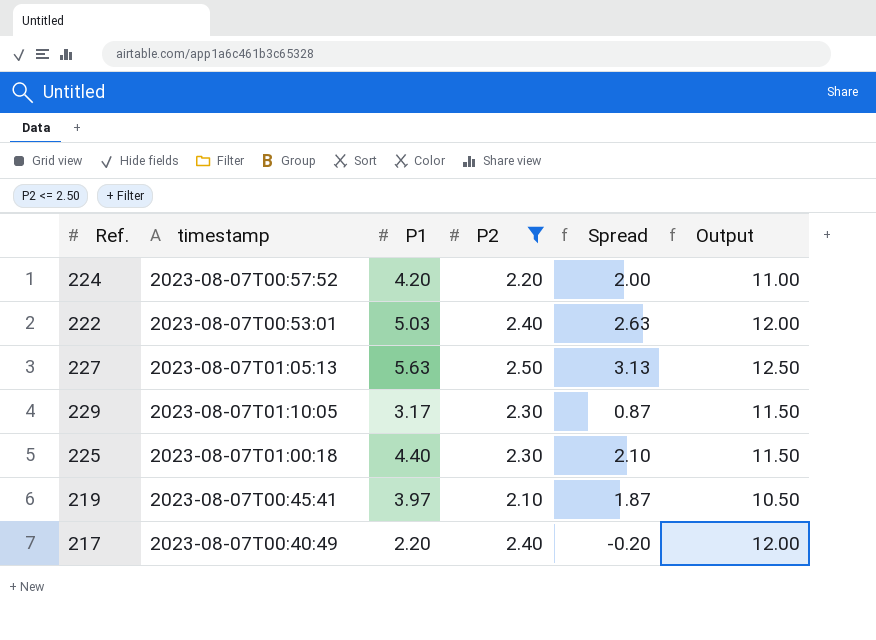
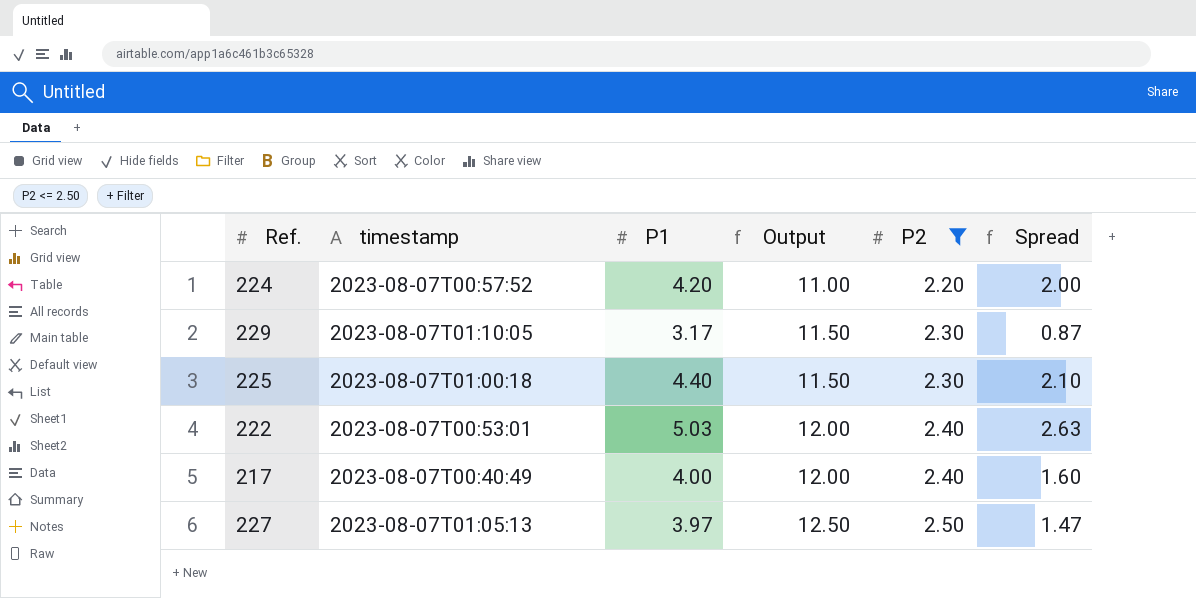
row order: none -> Output ascending
column Output | position: 6 -> 4
row 219: 2023-08-07T00:45:41 | 3.97 | 2.10 | 1.87 | 10.50 -> none
217 | P1: 2.20 -> 4.00
217 | Spread: -0.20 -> 1.60
227 | P1: 5.63 -> 3.97
227 | Spread: 3.13 -> 1.47

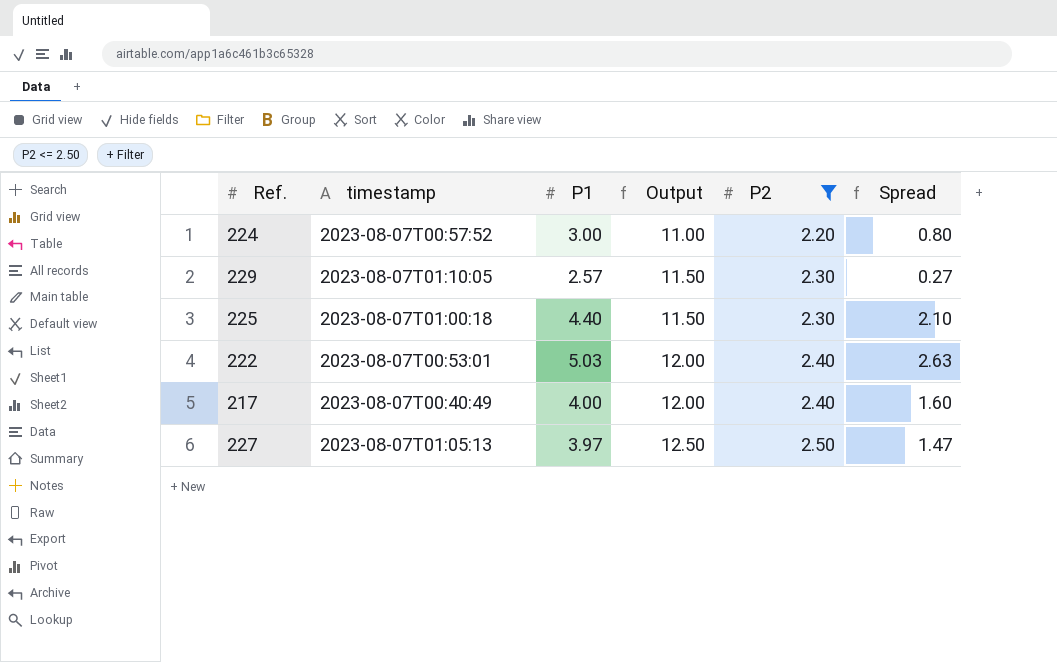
224 | P1: 4.20 -> 3.00
224 | Spread: 2.00 -> 0.80
229 | P1: 3.17 -> 2.57
229 | Spread: 0.87 -> 0.27

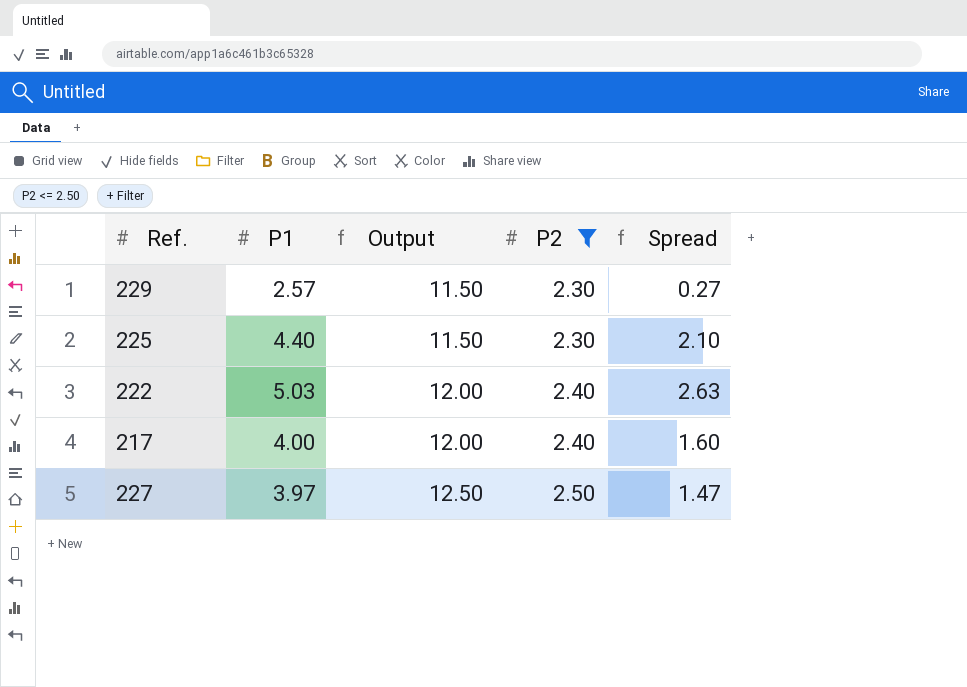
column timestamp | position: 2 -> none
row 224: 2023-08-07T00:57:52 | 3.00 | 11.00 | 2.20 | 0.80 -> none

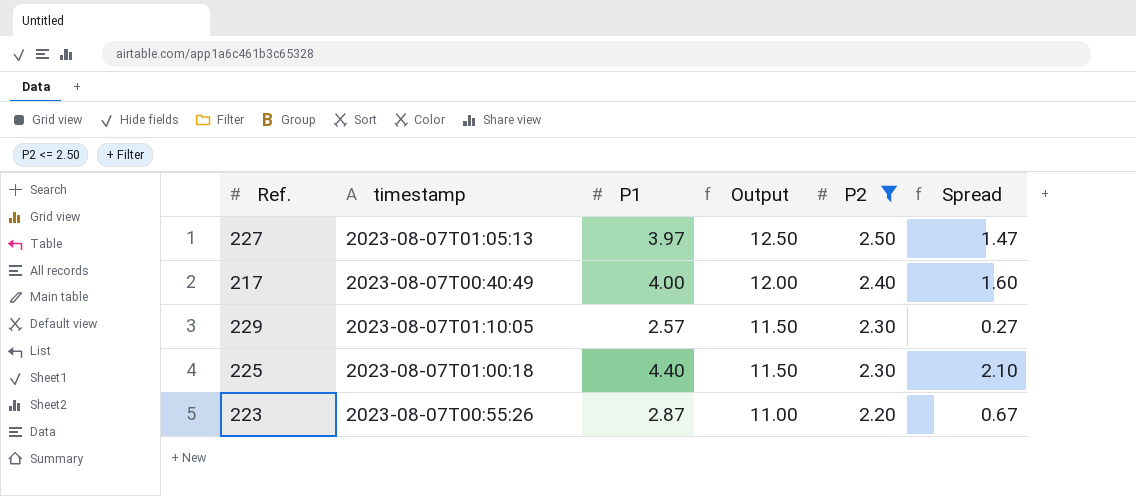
row order: Output ascending -> Output descending
column timestamp | position: none -> 2
row 222: 5.03 | 12.00 | 2.40 | 2.63 -> none
row 223: none -> 2023-08-07T00:55:26 | 2.87 | 11.00 | 2.20 | 0.67

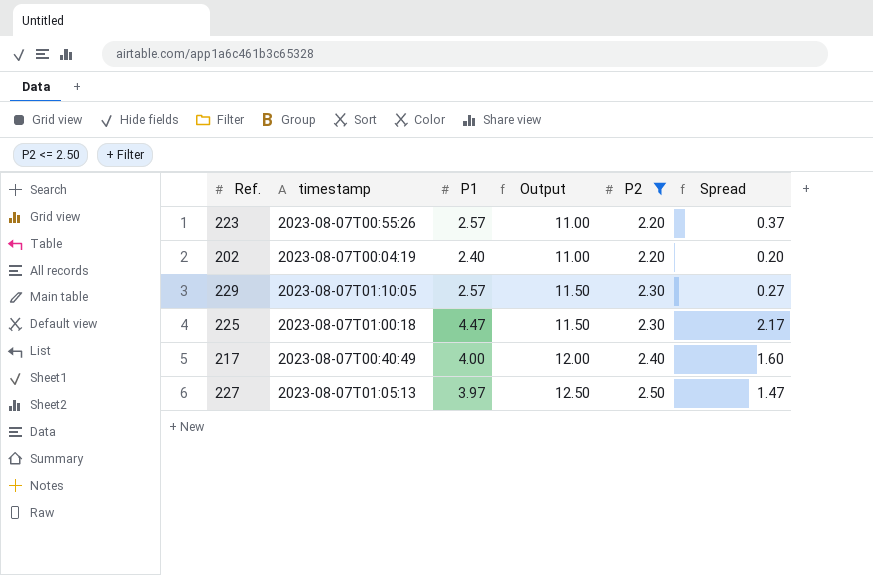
row order: Output descending -> Output ascending
223 | P1: 2.87 -> 2.57
223 | Spread: 0.67 -> 0.37
row 202: none -> 2023-08-07T00:04:19 | 2.40 | 11.00 | 2.20 | 0.20
225 | P1: 4.40 -> 4.47
225 | Spread: 2.10 -> 2.17

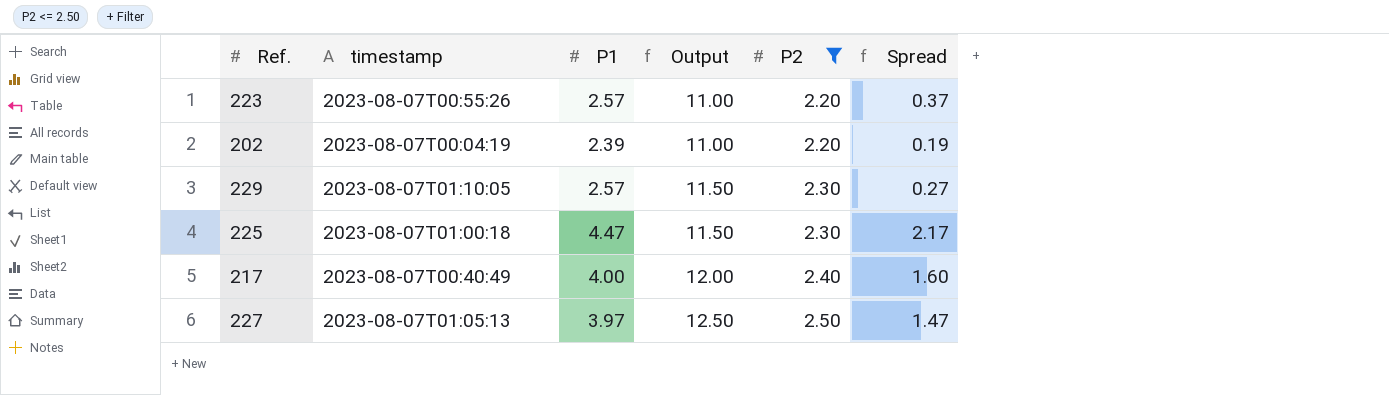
202 | P1: 2.40 -> 2.39
202 | Spread: 0.20 -> 0.19

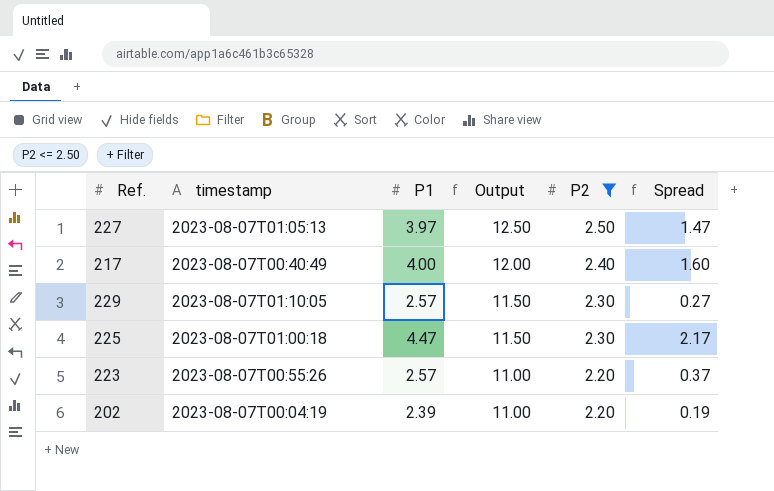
row order: Output ascending -> Output descending

